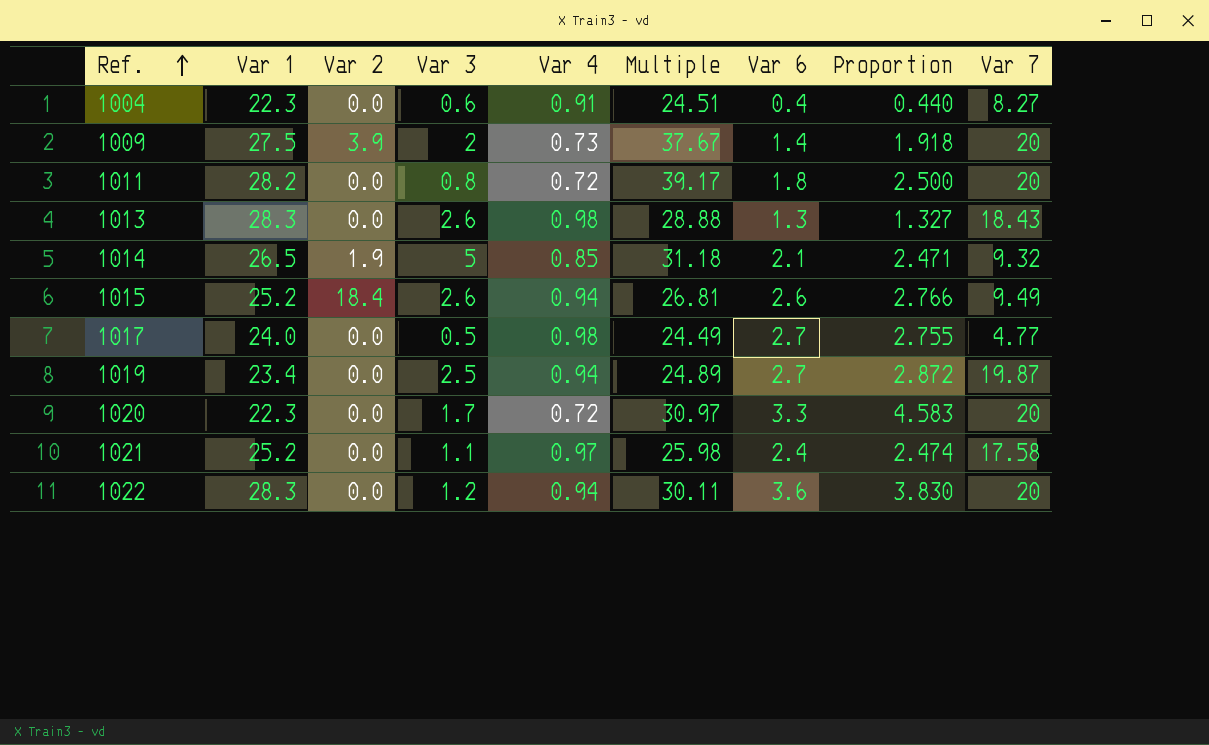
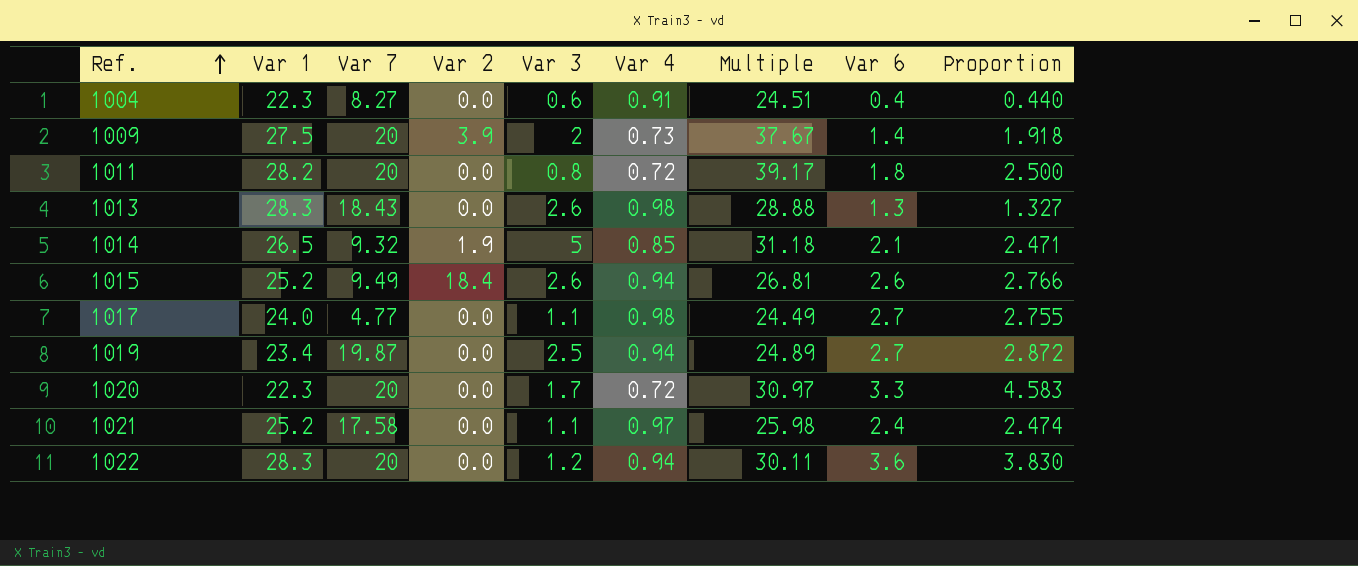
column Var 7 | position: 9 -> 3
1017 | Var 3: 0.5 -> 1.1

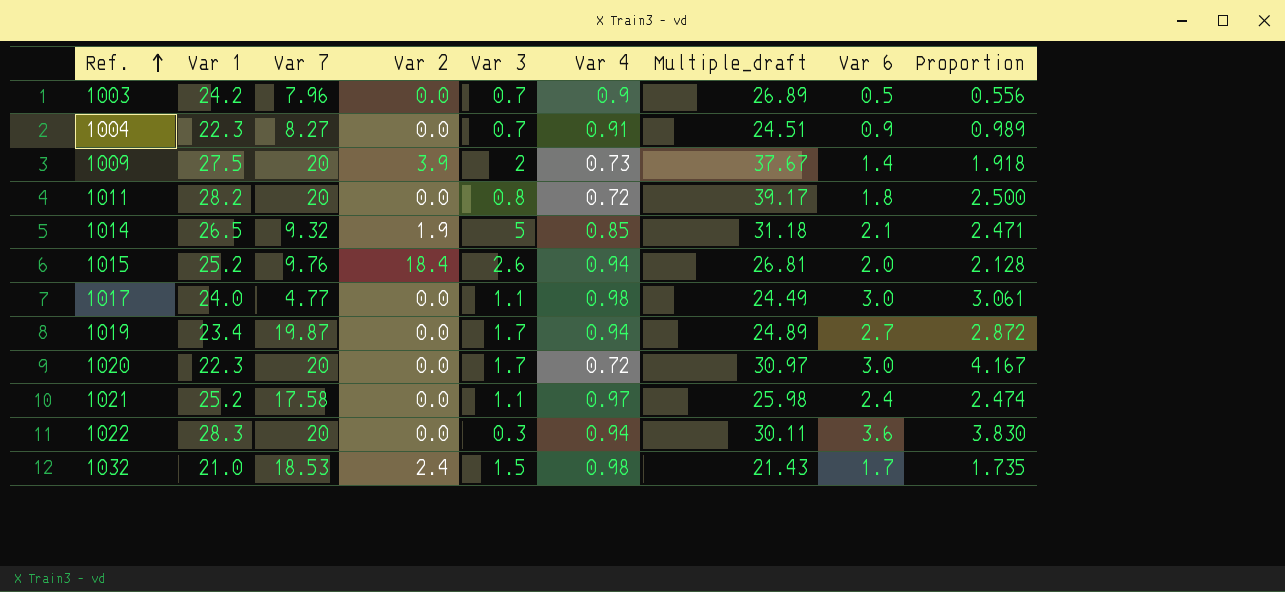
column name: Multiple -> Multiple_draft
row 1013: 28.3 | 18.43 | 0.0 | 2.6 | 0.98 | 28.88 | 1.3 | 1.327 -> none
row 1003: none -> 24.2 | 7.96 | 0.0 | 0.7 | 0.9 | 26.89 | 0.5 | 0.556
1004 | Var 3: 0.6 -> 0.7
1004 | Var 6: 0.4 -> 0.9
1004 | Proportion: 0.440 -> 0.989
1015 | Var 7: 9.49 -> 9.76
1015 | Var 6: 2.6 -> 2.0
1015 | Proportion: 2.766 -> 2.128
1017 | Var 6: 2.7 -> 3.0
1017 | Proportion: 2.755 -> 3.061
1019 | Var 3: 2.5 -> 1.7
1020 | Var 6: 3.3 -> 3.0
1020 | Proportion: 4.583 -> 4.167
1022 | Var 3: 1.2 -> 0.3
row 1032: none -> 21.0 | 18.53 | 2.4 | 1.5 | 0.98 | 21.43 | 1.7 | 1.735

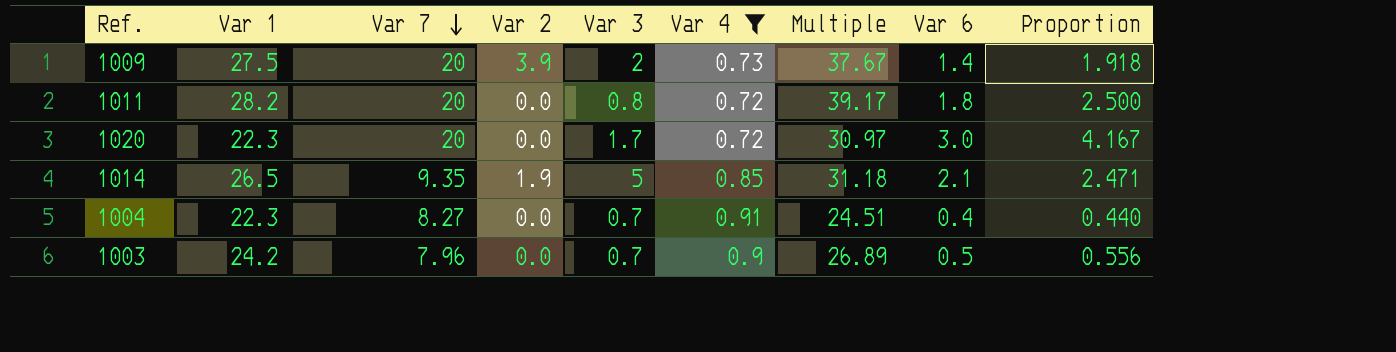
filter: none -> Var 4 <= 0.91
row order: Ref. ascending -> Var 7 descending
column name: Multiple_draft -> Multiple
1014 | Var 7: 9.32 -> 9.35
1004 | Var 6: 0.9 -> 0.4
1004 | Proportion: 0.989 -> 0.440

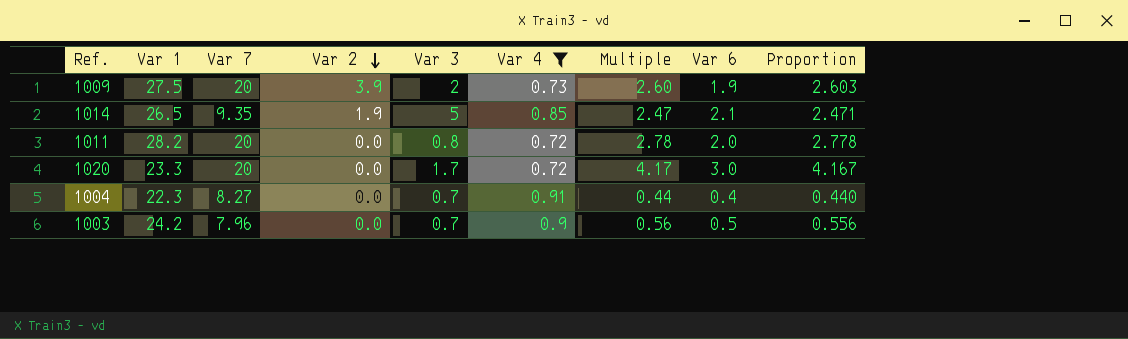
row order: Var 7 descending -> Var 2 descending
column Multiple | formula: [Var 1] / [Var 4] -> [Var 6] / [Var 4]
1009 | Var 6: 1.4 -> 1.9
1009 | Proportion: 1.918 -> 2.603
1011 | Var 6: 1.8 -> 2.0
1011 | Proportion: 2.500 -> 2.778
1020 | Var 1: 22.3 -> 23.3

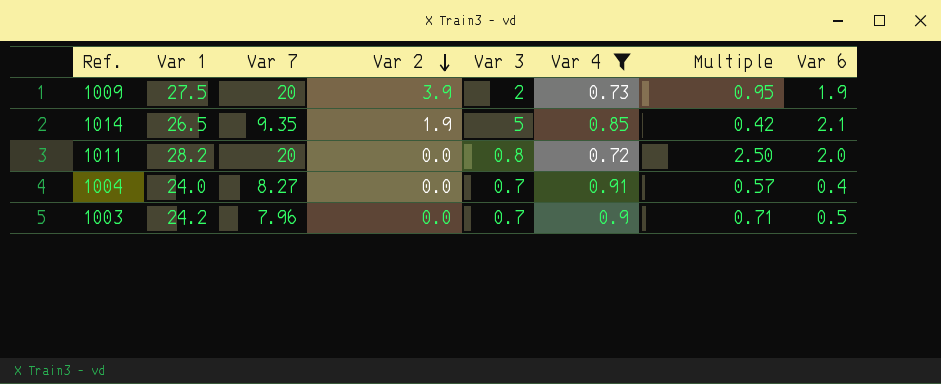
column Proportion | formula: [Var 6] / [Var 4] -> none
column Multiple | formula: [Var 6] / [Var 4] -> [Var 6] / [Var 3]
row 1020: 23.3 | 20 | 0.0 | 1.7 | 0.72 | 4.17 | 3.0 | 4.167 -> none
1004 | Var 1: 22.3 -> 24.0

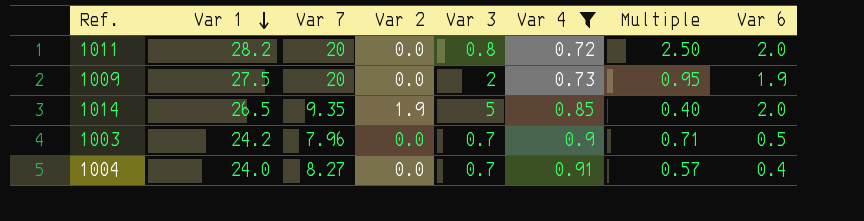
row order: Var 2 descending -> Var 1 descending
1009 | Var 2: 3.9 -> 0.0
1014 | Multiple: 0.42 -> 0.40
1014 | Var 6: 2.1 -> 2.0

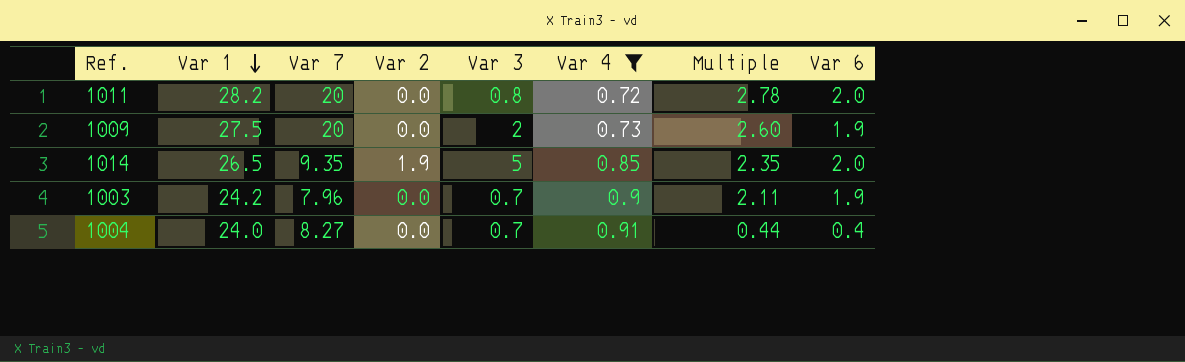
column Multiple | formula: [Var 6] / [Var 3] -> [Var 6] / [Var 4]
1003 | Var 6: 0.5 -> 1.9

